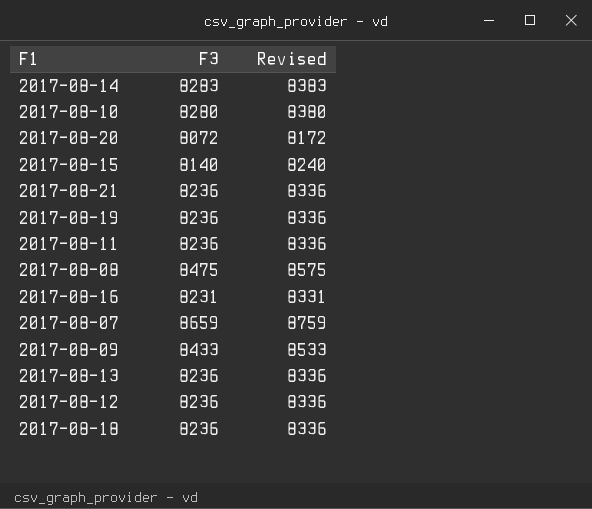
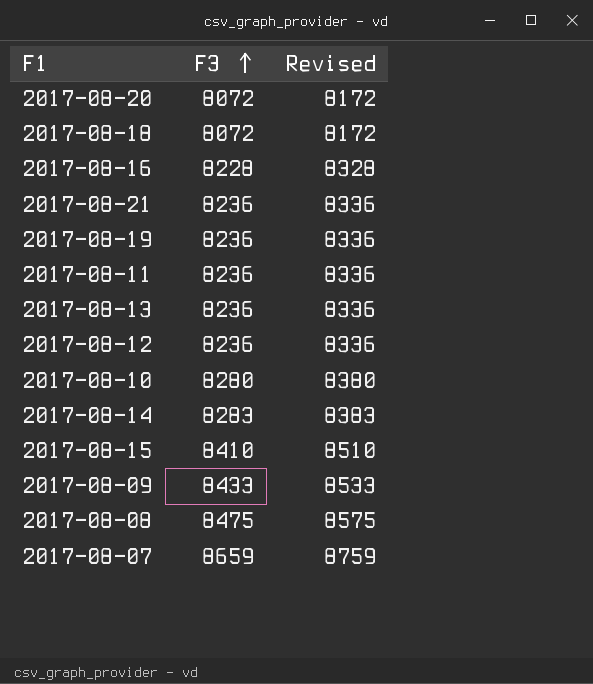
row order: none -> F3 ascending
2017-08-18 | F3: 8236 -> 8072
2017-08-18 | Revised: 8336 -> 8172
2017-08-16 | F3: 8231 -> 8228
2017-08-16 | Revised: 8331 -> 8328
2017-08-15 | F3: 8140 -> 8410
2017-08-15 | Revised: 8240 -> 8510

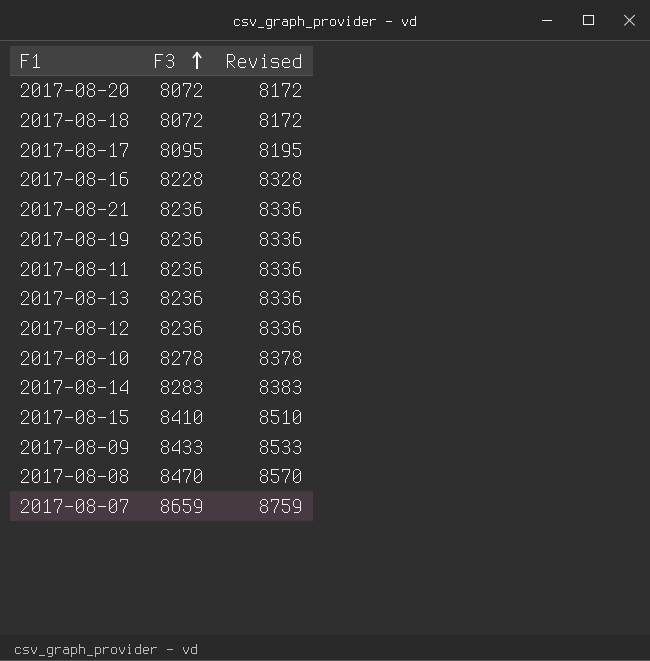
row 2017-08-17: none -> 8095 | 8195
2017-08-10 | F3: 8280 -> 8278
2017-08-10 | Revised: 8380 -> 8378
2017-08-08 | F3: 8475 -> 8470
2017-08-08 | Revised: 8575 -> 8570

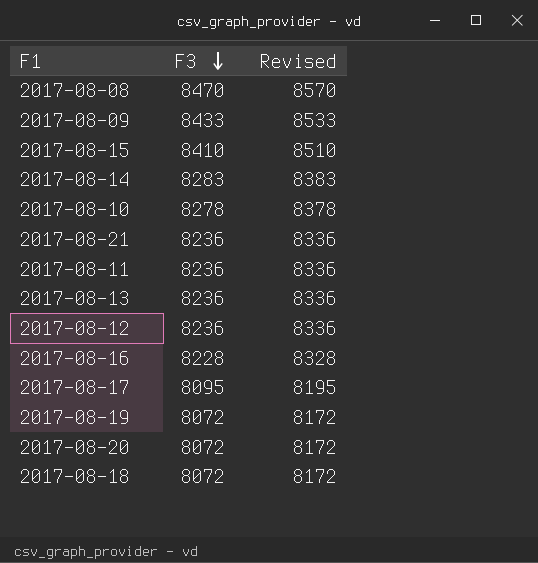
row order: F3 ascending -> F3 descending
row 2017-08-07: 8659 | 8759 -> none
2017-08-19 | F3: 8236 -> 8072
2017-08-19 | Revised: 8336 -> 8172

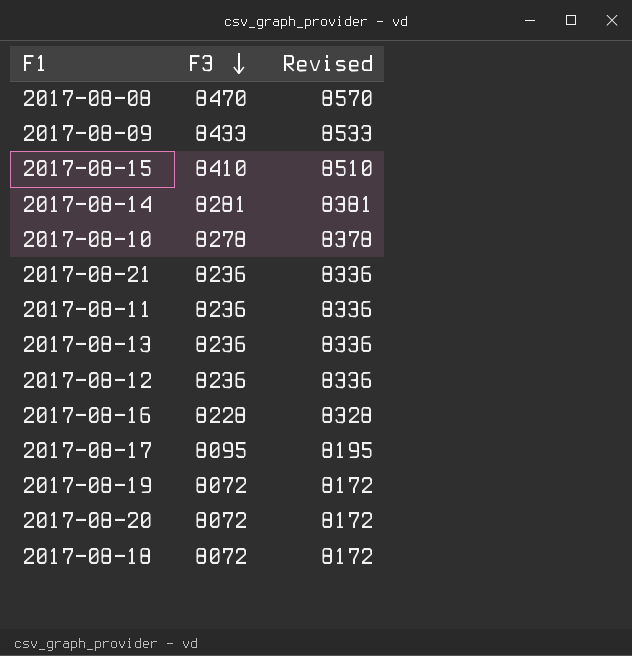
2017-08-14 | F3: 8283 -> 8281
2017-08-14 | Revised: 8383 -> 8381

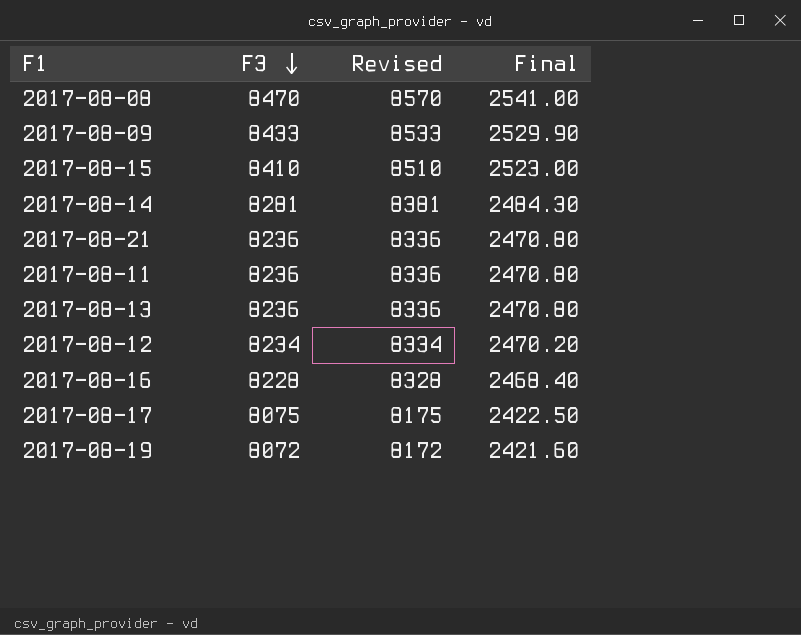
column Final | formula: none -> [F3] * 0.3
row 2017-08-10: 8278 | 8378 -> none
row 2017-08-20: 8072 | 8172 -> none
row 2017-08-18: 8072 | 8172 -> none
2017-08-12 | F3: 8236 -> 8234
2017-08-12 | Revised: 8336 -> 8334
2017-08-17 | F3: 8095 -> 8075
2017-08-17 | Revised: 8195 -> 8175

